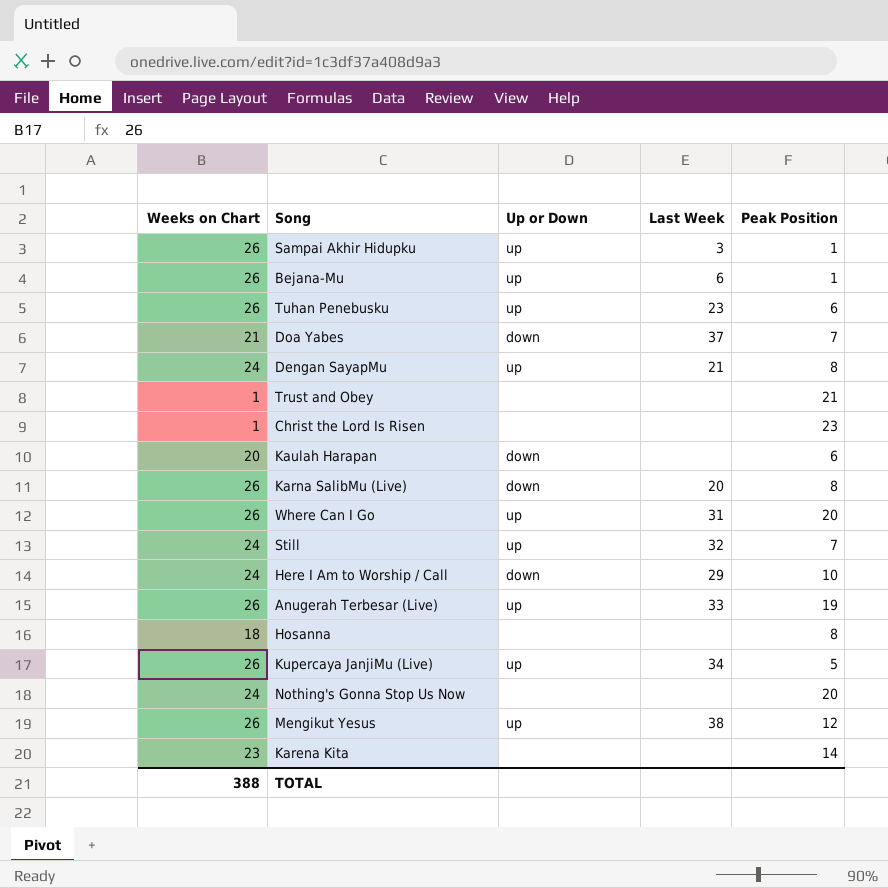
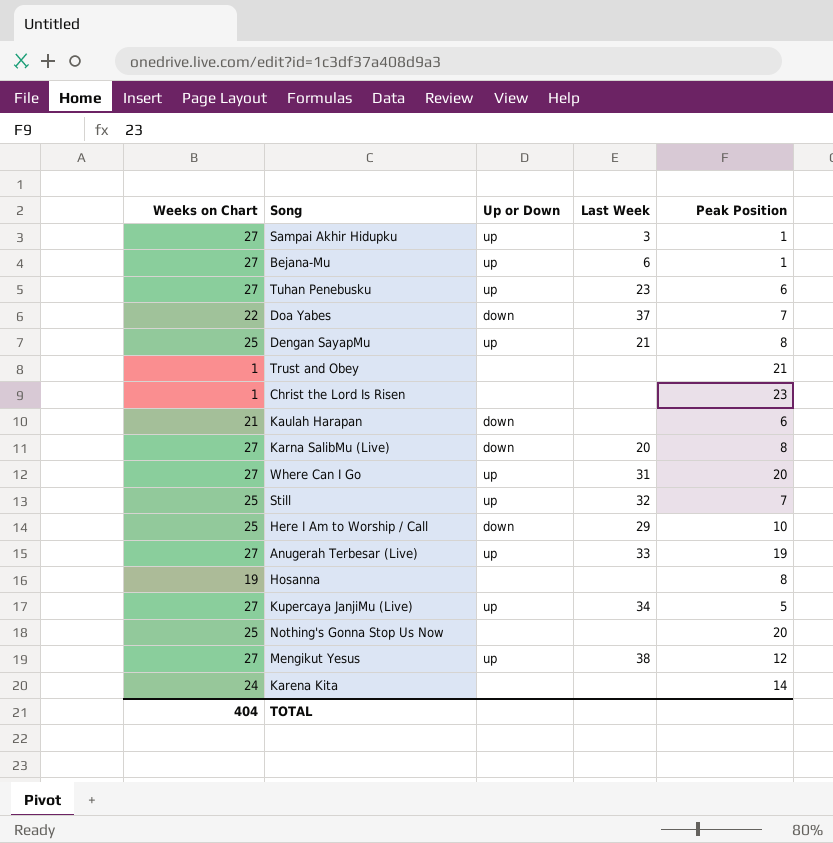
Sampai Akhir Hidupku | Weeks on Chart: 26 -> 27
Bejana-Mu | Weeks on Chart: 26 -> 27
Tuhan Penebusku | Weeks on Chart: 26 -> 27
Doa Yabes | Weeks on Chart: 21 -> 22
Dengan SayapMu | Weeks on Chart: 24 -> 25
Kaulah Harapan | Weeks on Chart: 20 -> 21
Karna SalibMu (Live) | Weeks on Chart: 26 -> 27
Where Can I Go | Weeks on Chart: 26 -> 27
Still | Weeks on Chart: 24 -> 25
Here I Am to Worship / Call | Weeks on Chart: 24 -> 25
Anugerah Terbesar (Live) | Weeks on Chart: 26 -> 27
Hosanna | Weeks on Chart: 18 -> 19
Kupercaya JanjiMu (Live) | Weeks on Chart: 26 -> 27
Nothing's Gonna Stop Us Now | Weeks on Chart: 24 -> 25
Mengikut Yesus | Weeks on Chart: 26 -> 27
Karena Kita | Weeks on Chart: 23 -> 24
TOTAL | Weeks on Chart: 388 -> 404

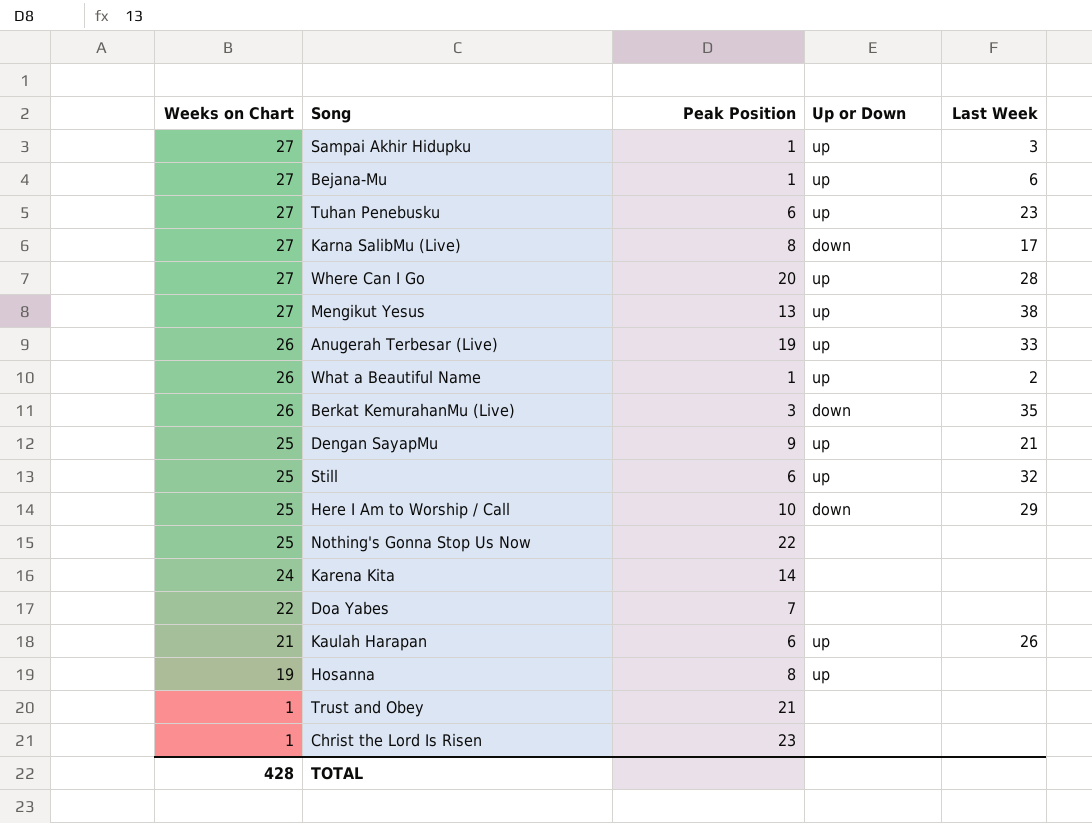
row order: none -> Weeks on Chart descending
column Peak Position | position: 5 -> 3
row Kupercaya JanjiMu (Live): 27 | up | 34 | 5 -> none
Karna SalibMu (Live) | Last Week: 20 -> 17
Where Can I Go | Last Week: 31 -> 28
Mengikut Yesus | Peak Position: 12 -> 13
Anugerah Terbesar (Live) | Weeks on Chart: 27 -> 26
row What a Beautiful Name: none -> 26 | 1 | up | 2
row Berkat KemurahanMu (Live): none -> 26 | 3 | down | 35
Dengan SayapMu | Peak Position: 8 -> 9
Still | Peak Position: 7 -> 6
Nothing's Gonna Stop Us Now | Peak Position: 20 -> 22
Doa Yabes | Up or Down: down -> none
Doa Yabes | Last Week: 37 -> none
Kaulah Harapan | Up or Down: down -> up
Kaulah Harapan | Last Week: none -> 26
Hosanna | Up or Down: none -> up
TOTAL | Weeks on Chart: 404 -> 428

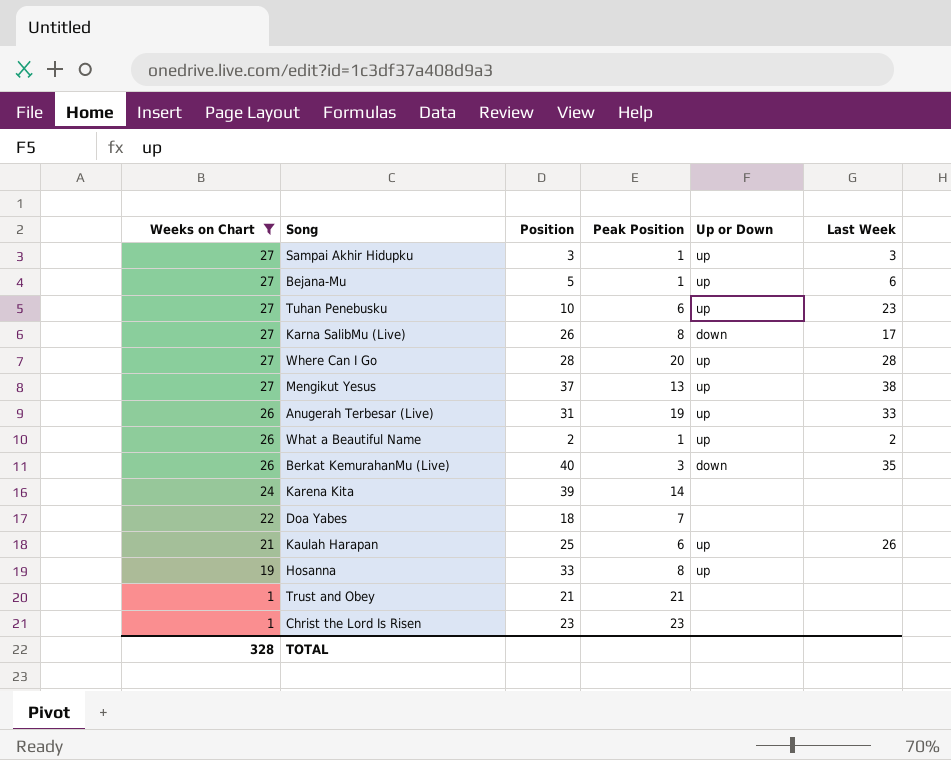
filter: none -> Weeks on Chart != 25
column Position | position: none -> 3
TOTAL | Weeks on Chart: 428 -> 328

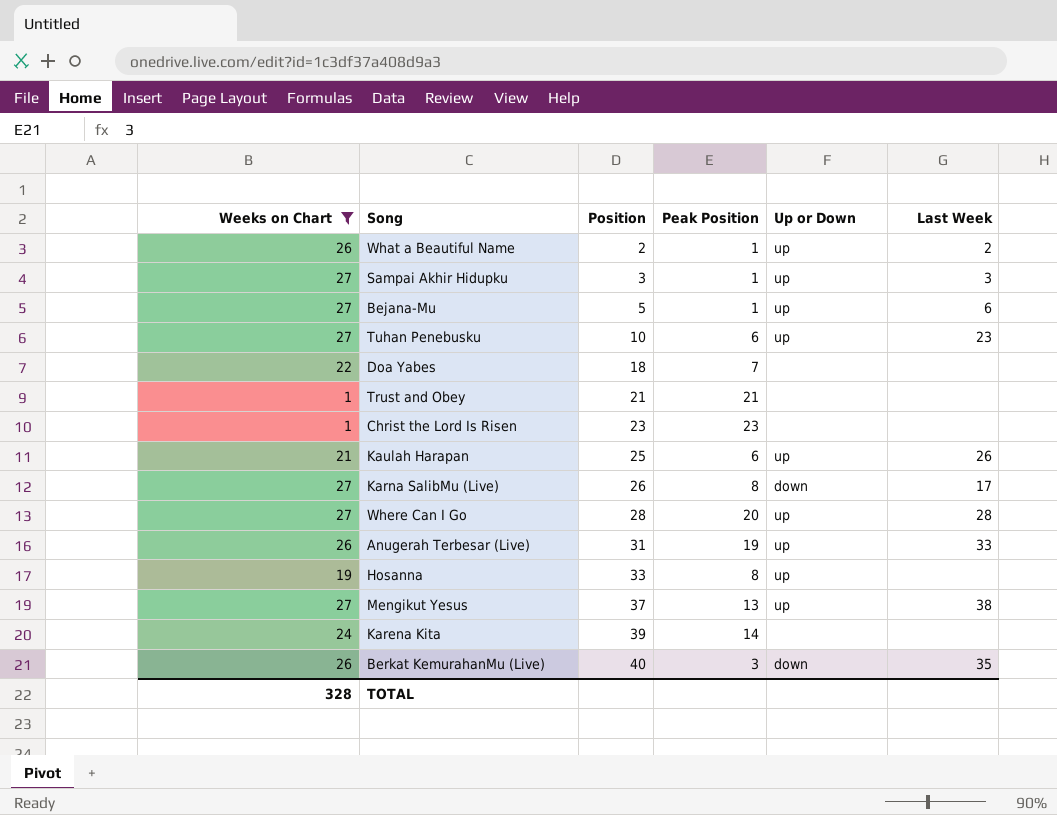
row order: Weeks on Chart descending -> Position ascending

